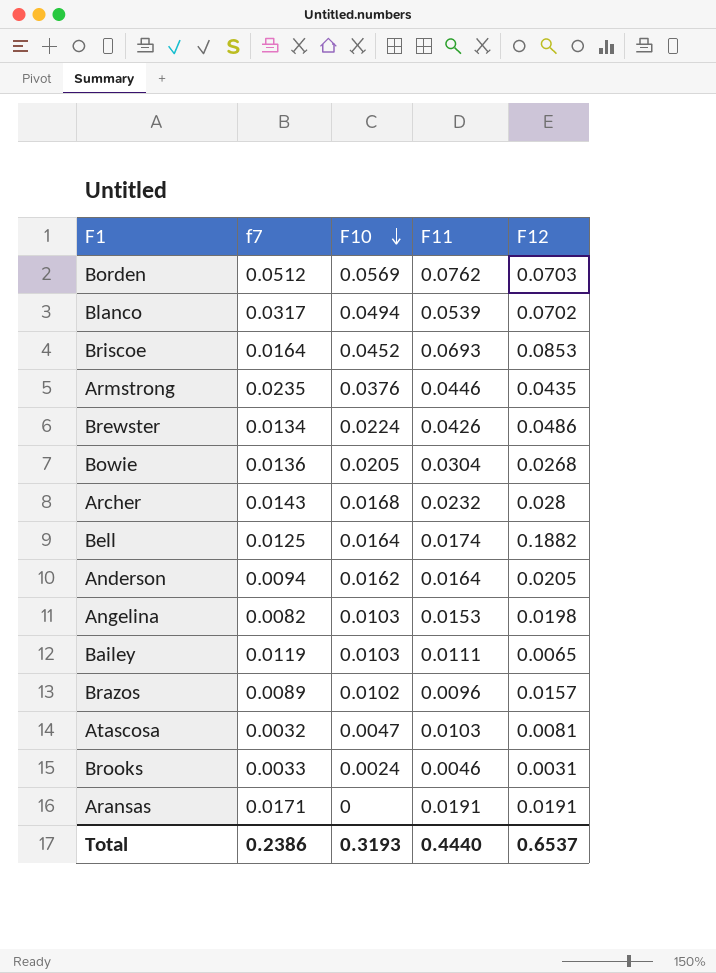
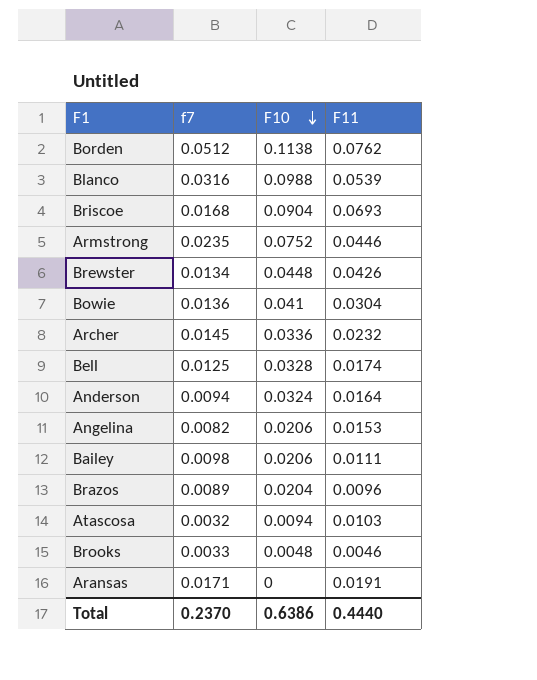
column F12 | position: 5 -> none
Borden | F10: 0.0569 -> 0.1138
Blanco | f7: 0.0317 -> 0.0316
Blanco | F10: 0.0494 -> 0.0988
Briscoe | f7: 0.0164 -> 0.0168
Briscoe | F10: 0.0452 -> 0.0904
Armstrong | F10: 0.0376 -> 0.0752
Brewster | F10: 0.0224 -> 0.0448
Bowie | F10: 0.0205 -> 0.041
Archer | f7: 0.0143 -> 0.0145
Archer | F10: 0.0168 -> 0.0336
Bell | F10: 0.0164 -> 0.0328
Anderson | F10: 0.0162 -> 0.0324
Angelina | F10: 0.0103 -> 0.0206
Bailey | f7: 0.0119 -> 0.0098
Bailey | F10: 0.0103 -> 0.0206
Brazos | F10: 0.0102 -> 0.0204
Atascosa | F10: 0.0047 -> 0.0094
Brooks | F10: 0.0024 -> 0.0048
Total | f7: 0.2386 -> 0.2370
Total | F10: 0.3193 -> 0.6386

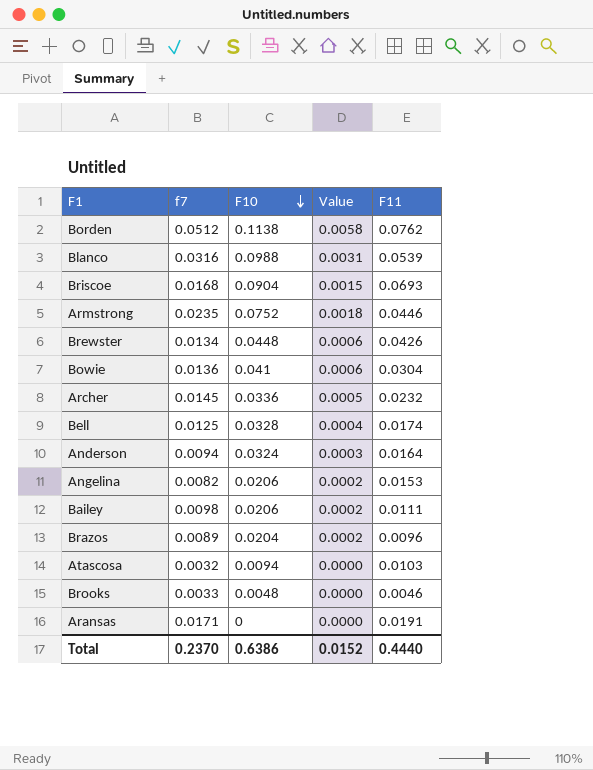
column Value | formula: none -> [f7] * [F10]

